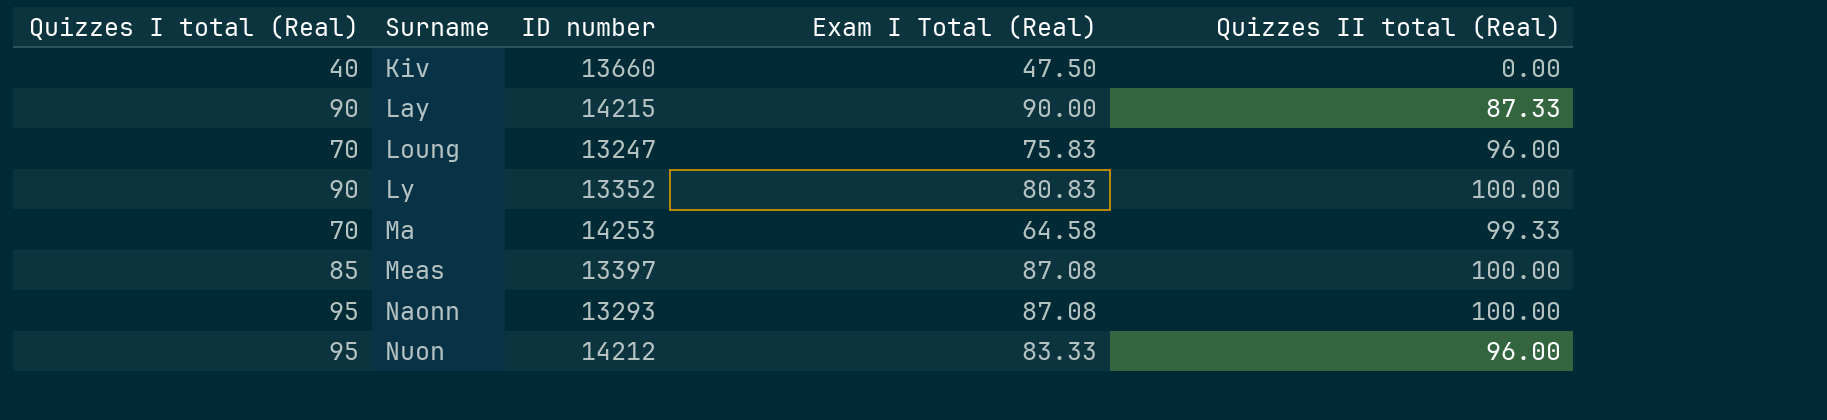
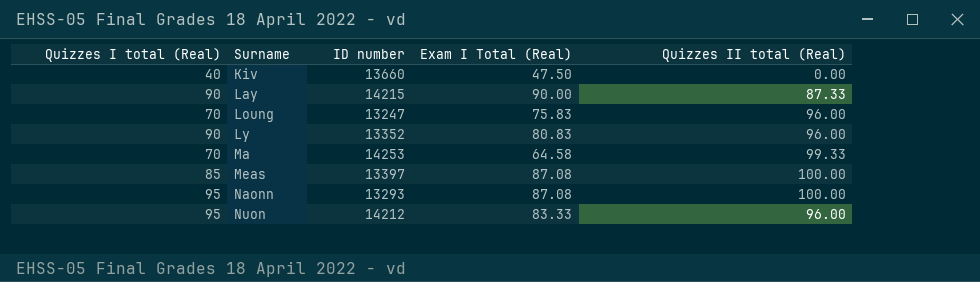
Ly | Quizzes II total (Real): 100.00 -> 96.00

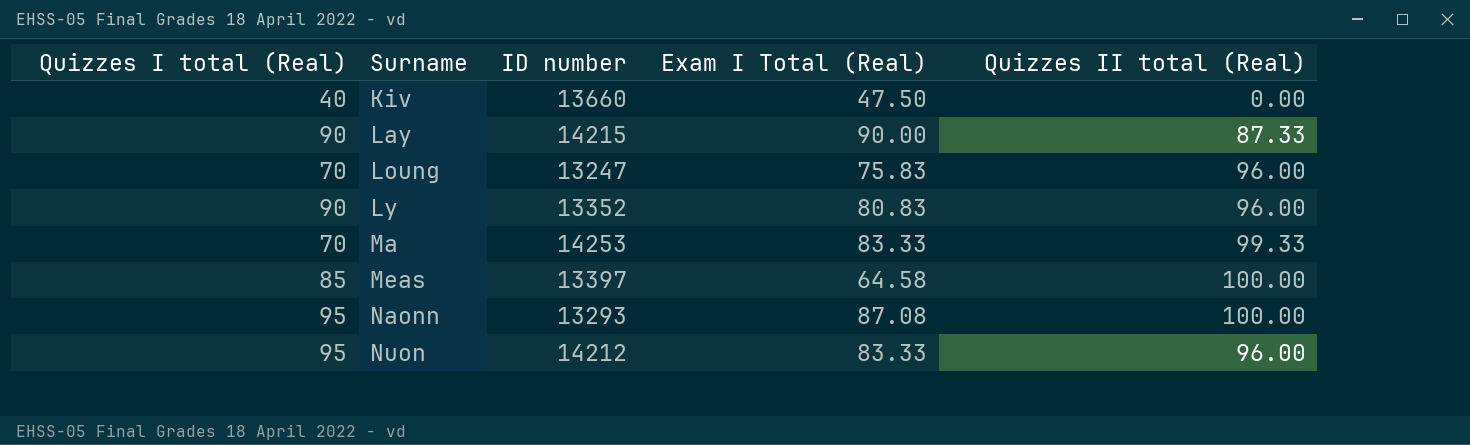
Ma | Exam I Total (Real): 64.58 -> 83.33
Meas | Exam I Total (Real): 87.08 -> 64.58

